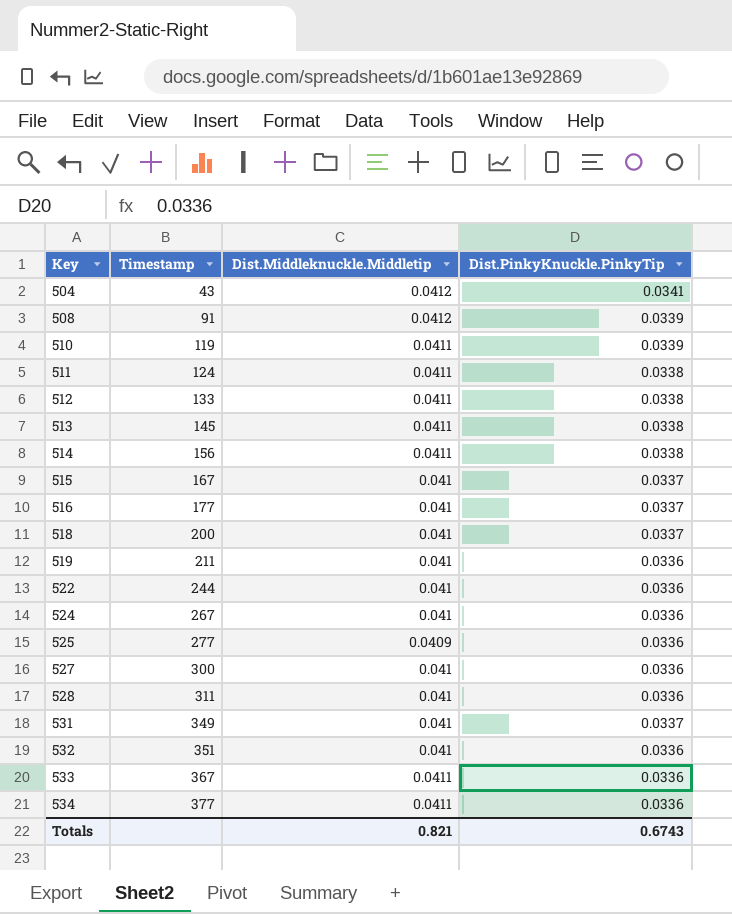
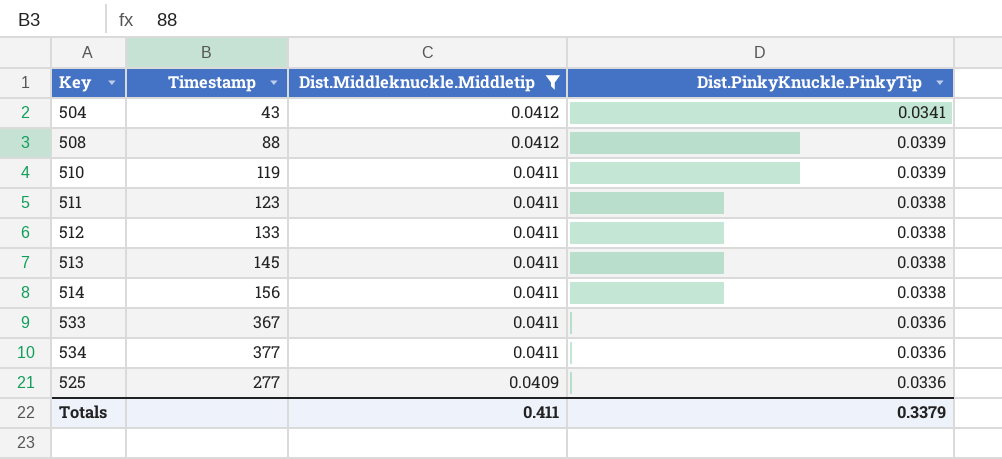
filter: none -> Dist.Middleknuckle.Middletip != 0.041
row order: Key ascending -> Dist.Middleknuckle.Middletip descending
508 | Timestamp: 91 -> 88
511 | Timestamp: 124 -> 123
Totals | Dist.Middleknuckle.Middletip: 0.821 -> 0.411
Totals | Dist.PinkyKnuckle.PinkyTip: 0.6743 -> 0.3379

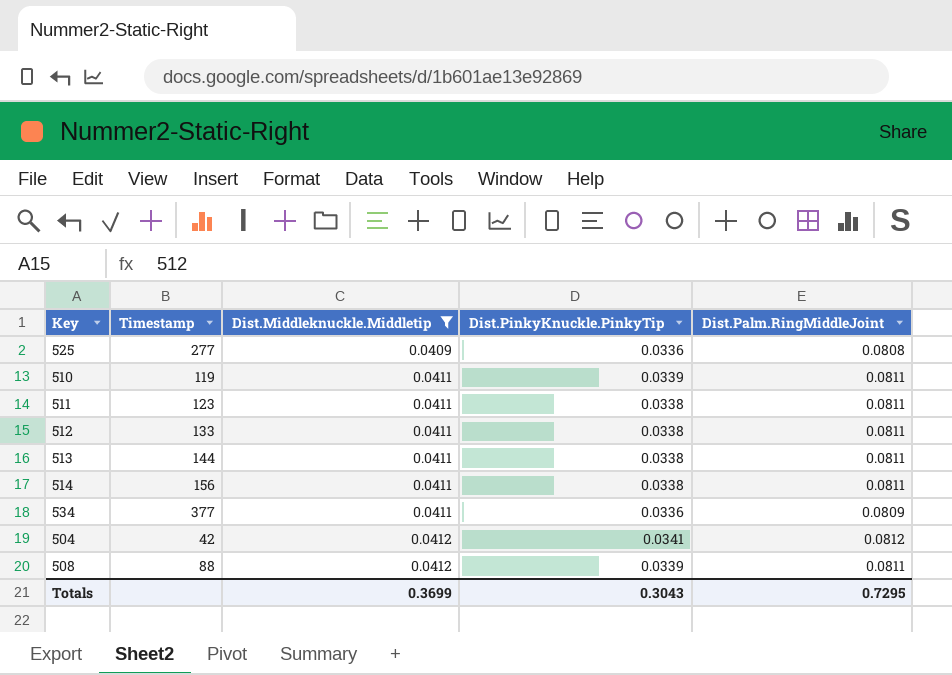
row order: Dist.Middleknuckle.Middletip descending -> Dist.Middleknuckle.Middletip ascending
column Dist.Palm.RingMiddleJoint | position: none -> 5
row 533: 367 | 0.0411 | 0.0336 -> none
513 | Timestamp: 145 -> 144
504 | Timestamp: 43 -> 42
Totals | Dist.Middleknuckle.Middletip: 0.411 -> 0.3699
Totals | Dist.PinkyKnuckle.PinkyTip: 0.3379 -> 0.3043

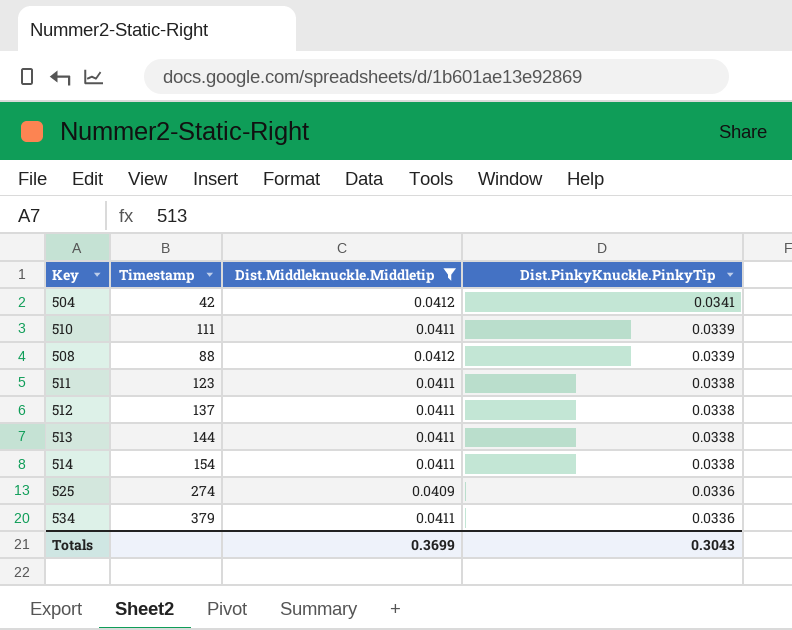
row order: Dist.Middleknuckle.Middletip ascending -> Dist.PinkyKnuckle.PinkyTip descending
column Dist.Palm.RingMiddleJoint | position: 5 -> none
510 | Timestamp: 119 -> 111
512 | Timestamp: 133 -> 137
514 | Timestamp: 156 -> 154
525 | Timestamp: 277 -> 274
534 | Timestamp: 377 -> 379

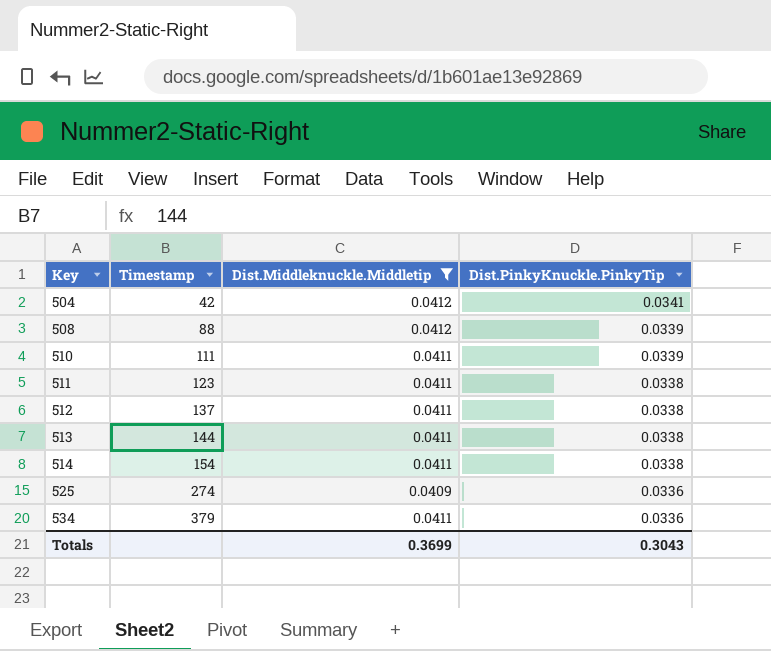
row order: Dist.PinkyKnuckle.PinkyTip descending -> Key ascending

